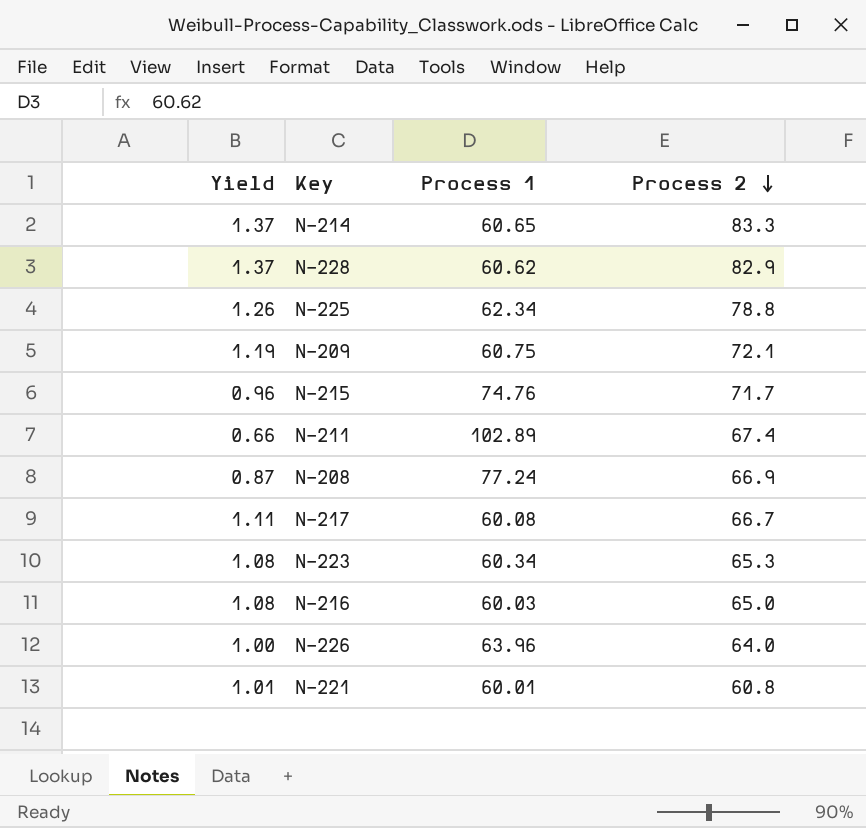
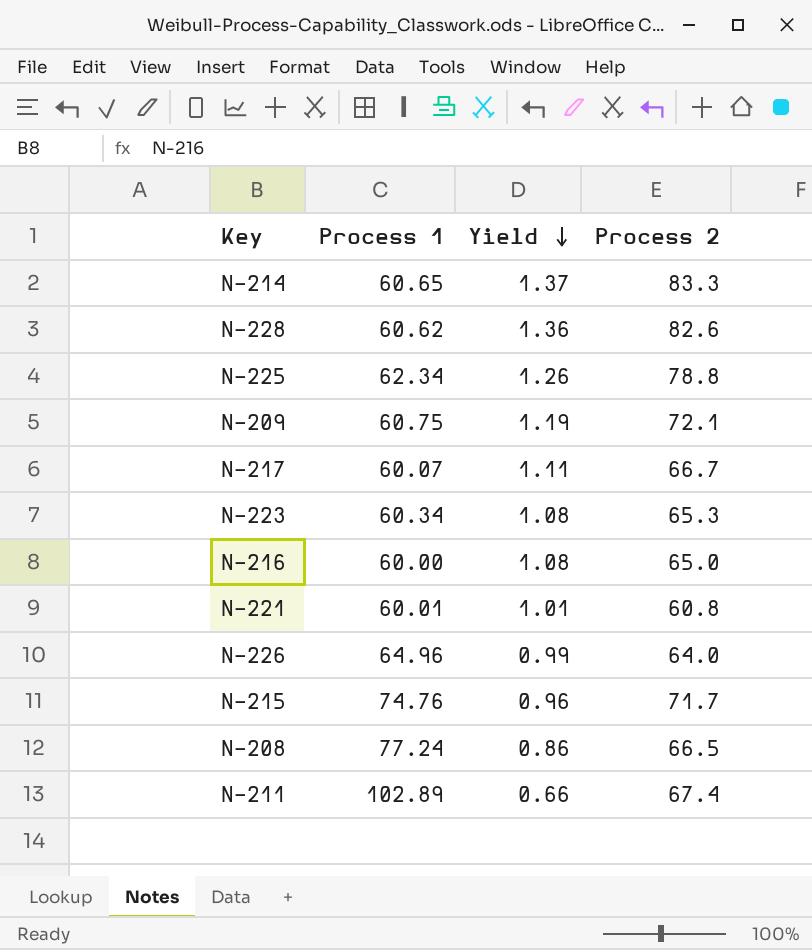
row order: Process 2 descending -> Yield descending
column Yield | position: 1 -> 3
N-228 | Yield: 1.37 -> 1.36
N-228 | Process 2: 82.9 -> 82.6
N-217 | Process 1: 60.08 -> 60.07
N-216 | Process 1: 60.03 -> 60.00
N-226 | Process 1: 63.96 -> 64.96
N-226 | Yield: 1.00 -> 0.99
N-208 | Yield: 0.87 -> 0.86
N-208 | Process 2: 66.9 -> 66.5

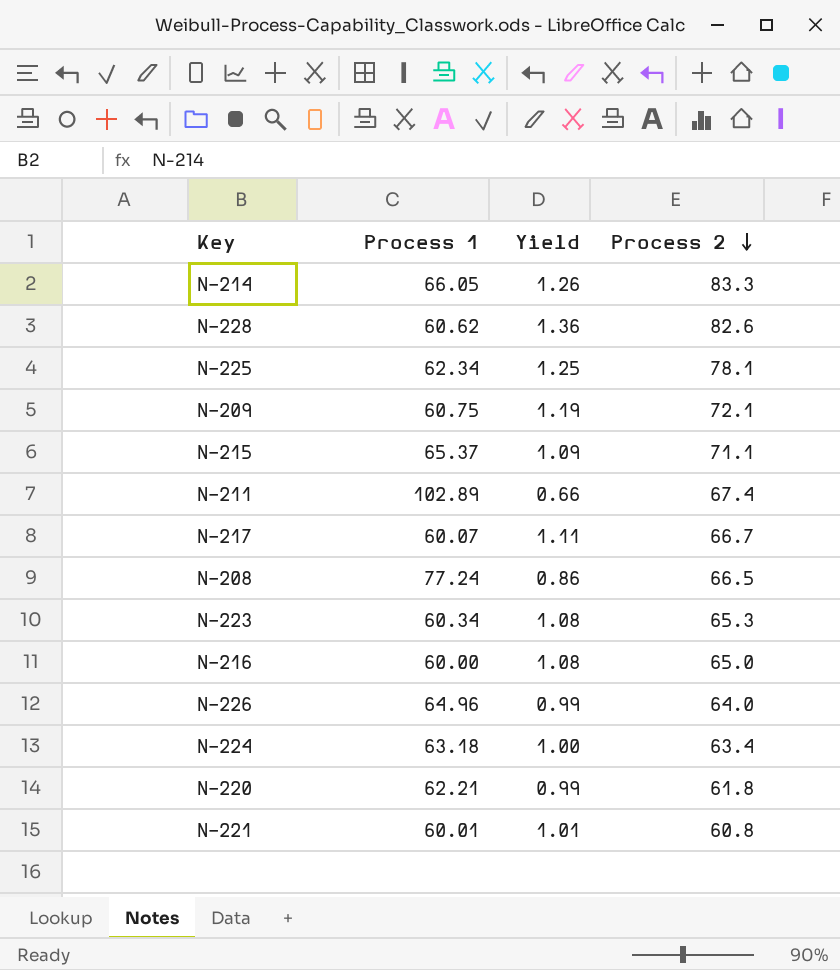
row order: Yield descending -> Process 2 descending
N-214 | Process 1: 60.65 -> 66.05
N-214 | Yield: 1.37 -> 1.26
N-225 | Yield: 1.26 -> 1.25
N-225 | Process 2: 78.8 -> 78.1
N-215 | Process 1: 74.76 -> 65.37
N-215 | Yield: 0.96 -> 1.09
N-215 | Process 2: 71.7 -> 71.1
row N-224: none -> 63.18 | 1.00 | 63.4
row N-220: none -> 62.21 | 0.99 | 61.8

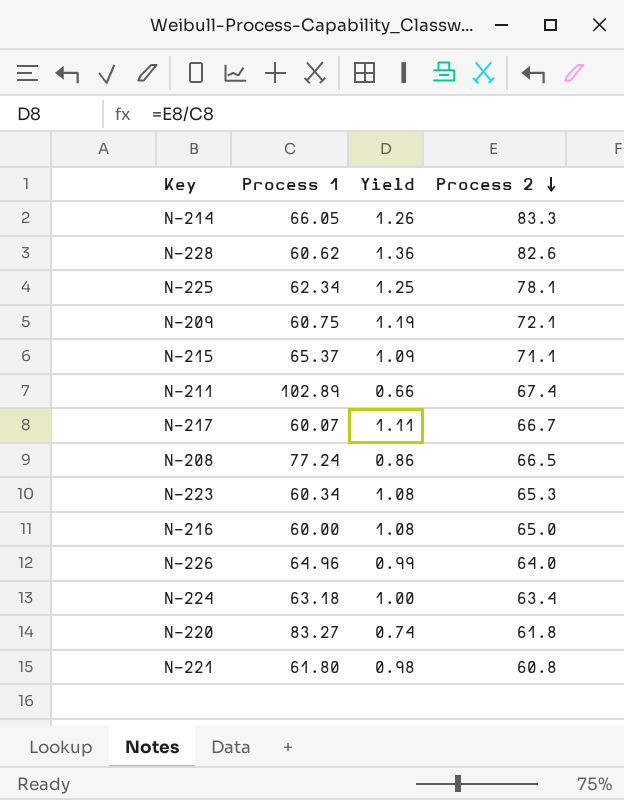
N-220 | Process 1: 62.21 -> 83.27
N-220 | Yield: 0.99 -> 0.74
N-221 | Process 1: 60.01 -> 61.80
N-221 | Yield: 1.01 -> 0.98

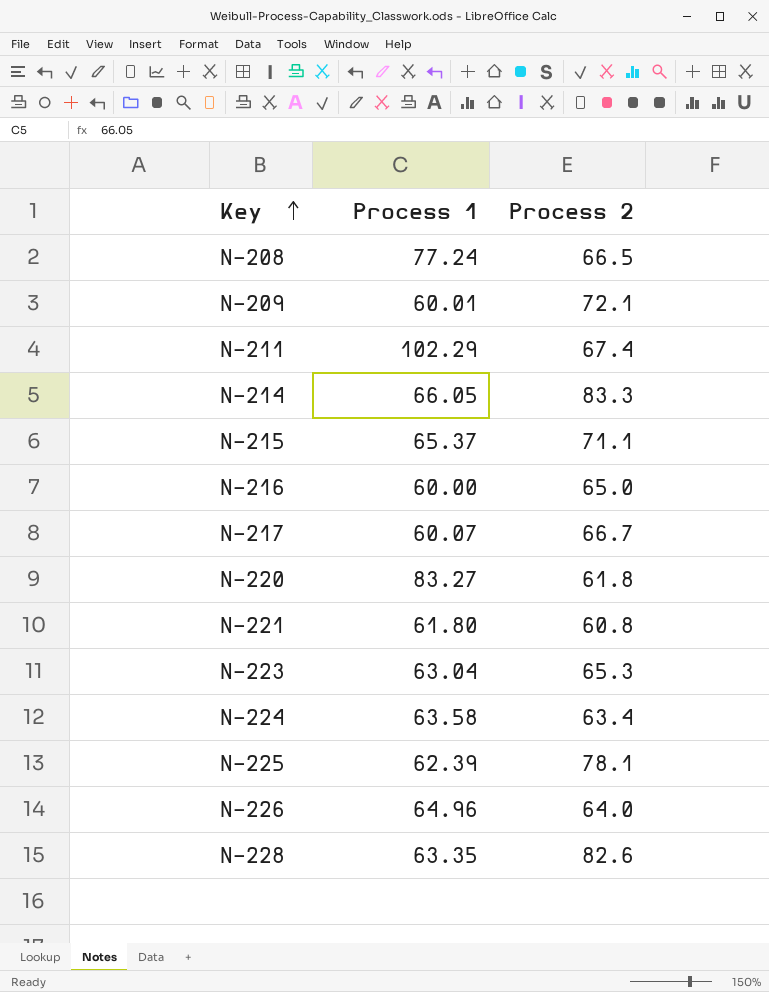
row order: Process 2 descending -> Key ascending
column Yield | formula: [Process 2] / [Process 1] -> none
N-209 | Process 1: 60.75 -> 60.01
N-211 | Process 1: 102.89 -> 102.29
N-223 | Process 1: 60.34 -> 63.04
N-224 | Process 1: 63.18 -> 63.58
N-225 | Process 1: 62.34 -> 62.39
N-228 | Process 1: 60.62 -> 63.35

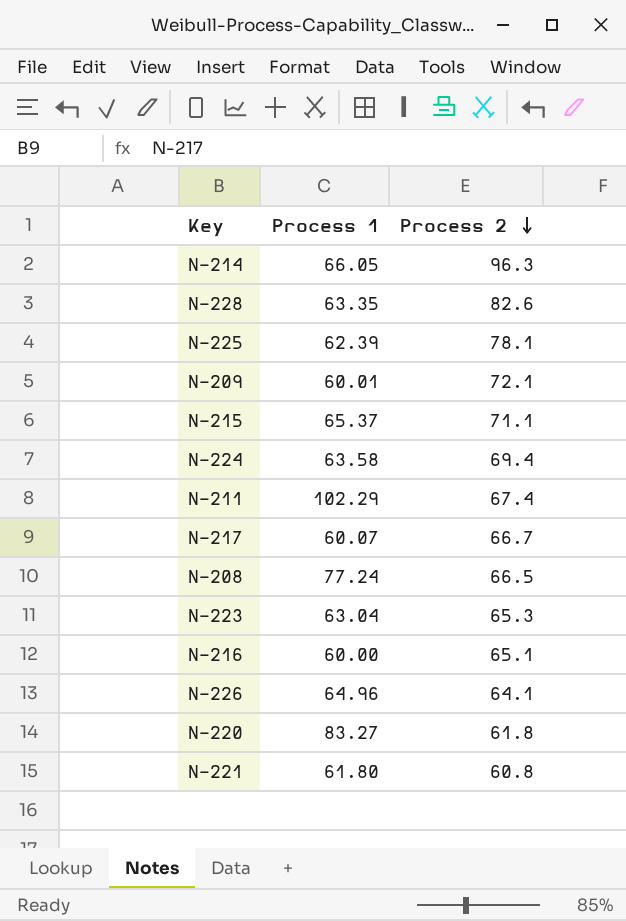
row order: Key ascending -> Process 2 descending
N-214 | Process 2: 83.3 -> 96.3
N-224 | Process 2: 63.4 -> 69.4
N-216 | Process 2: 65.0 -> 65.1
N-226 | Process 2: 64.0 -> 64.1

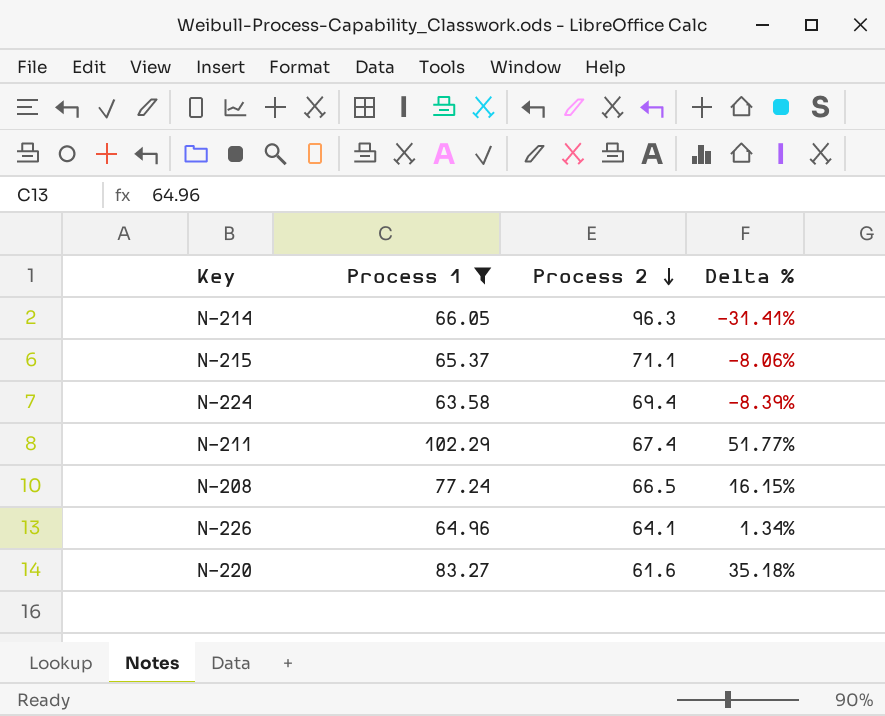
filter: none -> Process 1 >= 63.58
column Delta % | formula: none -> ([Process 1] - [Process 2]) / [Process 2]
N-220 | Process 2: 61.8 -> 61.6

